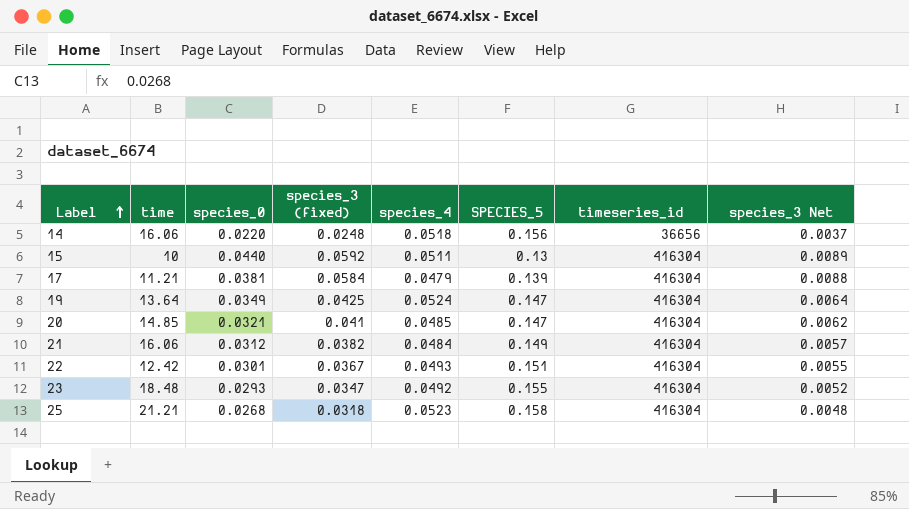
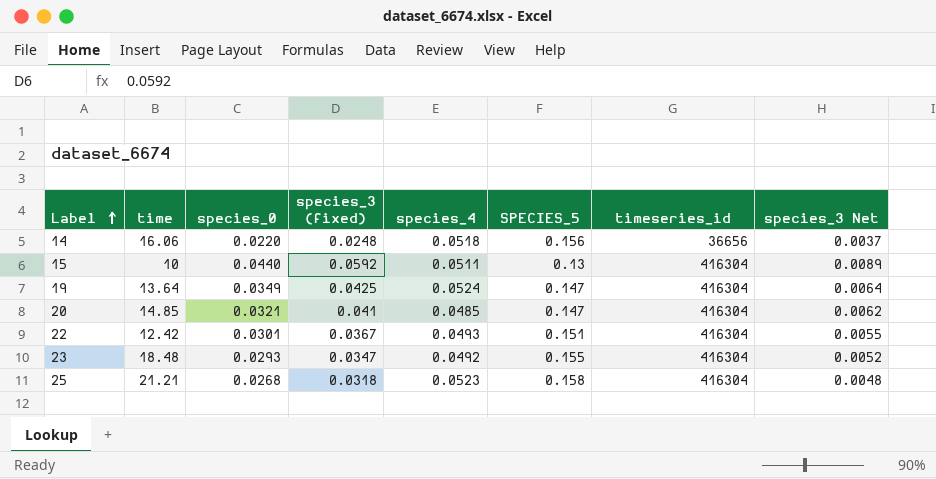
row 17: 11.21 | 0.0381 | 0.0584 | 0.0479 | 0.139 | 416304 | 0.0088 -> none
row 21: 16.06 | 0.0312 | 0.0382 | 0.0484 | 0.149 | 416304 | 0.0057 -> none

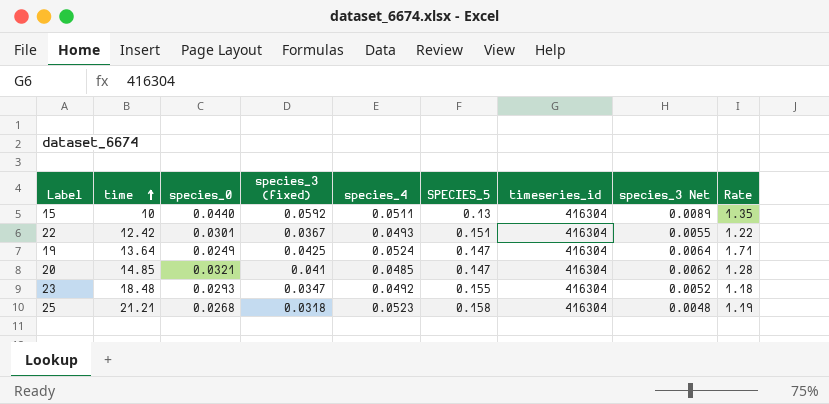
row order: Label ascending -> time ascending
column Rate | formula: none -> [species_3 (fixed)] / [species_0]
row 14: 16.06 | 0.0220 | 0.0248 | 0.0518 | 0.156 | 36656 | 0.0037 -> none
19 | species_0: 0.0349 -> 0.0249

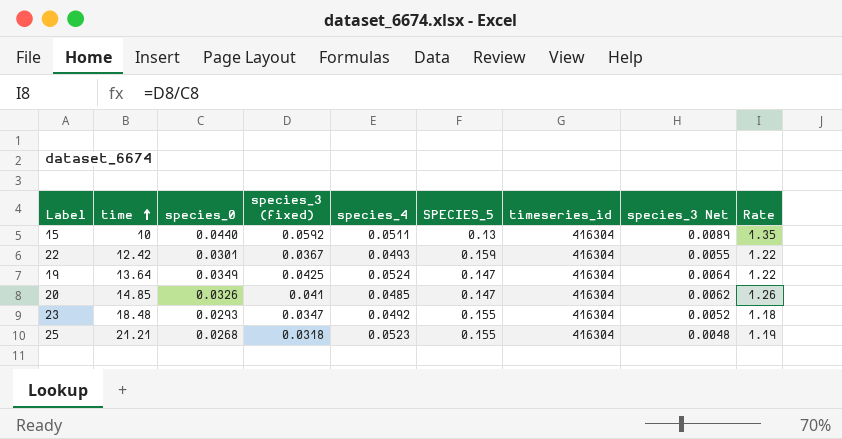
22 | SPECIES_5: 0.151 -> 0.159
19 | species_0: 0.0249 -> 0.0349
19 | Rate: 1.71 -> 1.22
20 | species_0: 0.0321 -> 0.0326
20 | Rate: 1.28 -> 1.26
25 | SPECIES_5: 0.158 -> 0.155

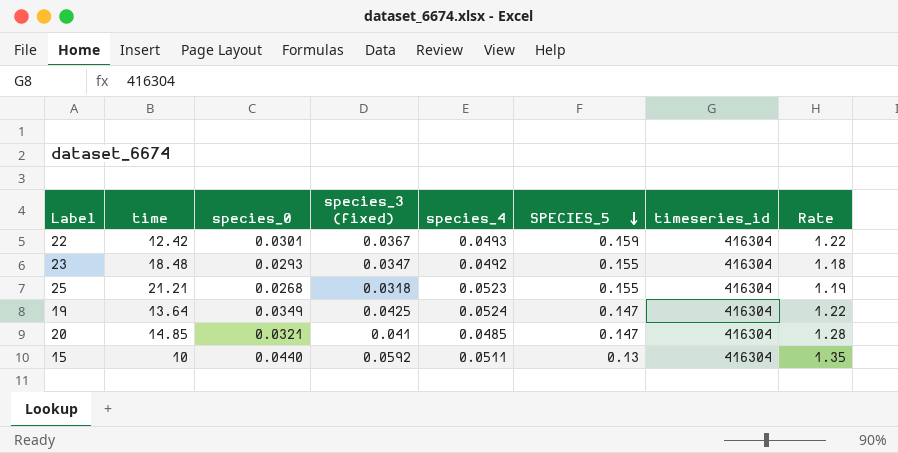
row order: time ascending -> SPECIES_5 descending
column species_3 Net | formula: [species_3 (fixed)] * 0.15 -> none
20 | species_0: 0.0326 -> 0.0321
20 | Rate: 1.26 -> 1.28

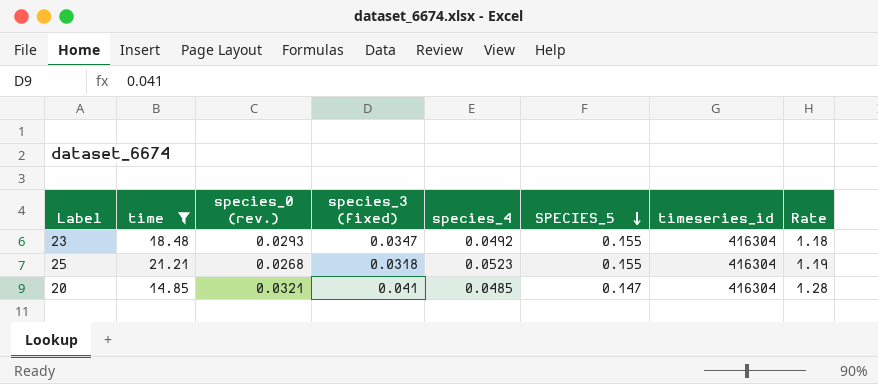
filter: none -> time >= 14.85
column name: species_0 -> species_0 (rev.)

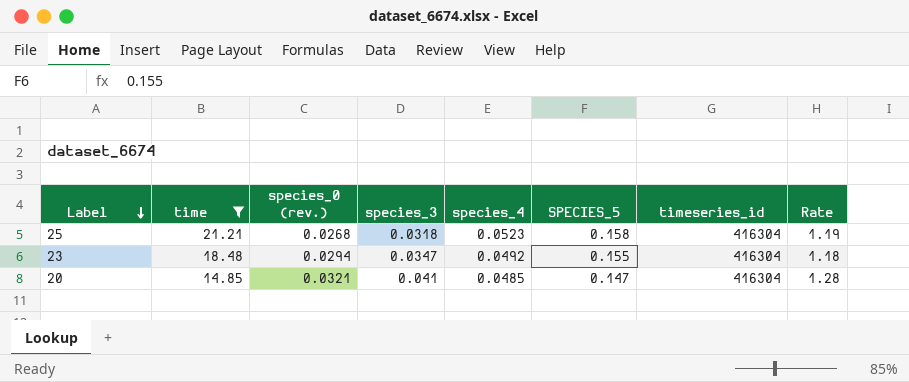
row order: SPECIES_5 descending -> Label descending
column name: species_3 (fixed) -> species_3
25 | SPECIES_5: 0.155 -> 0.158
23 | species_0 (rev.): 0.0293 -> 0.0294

